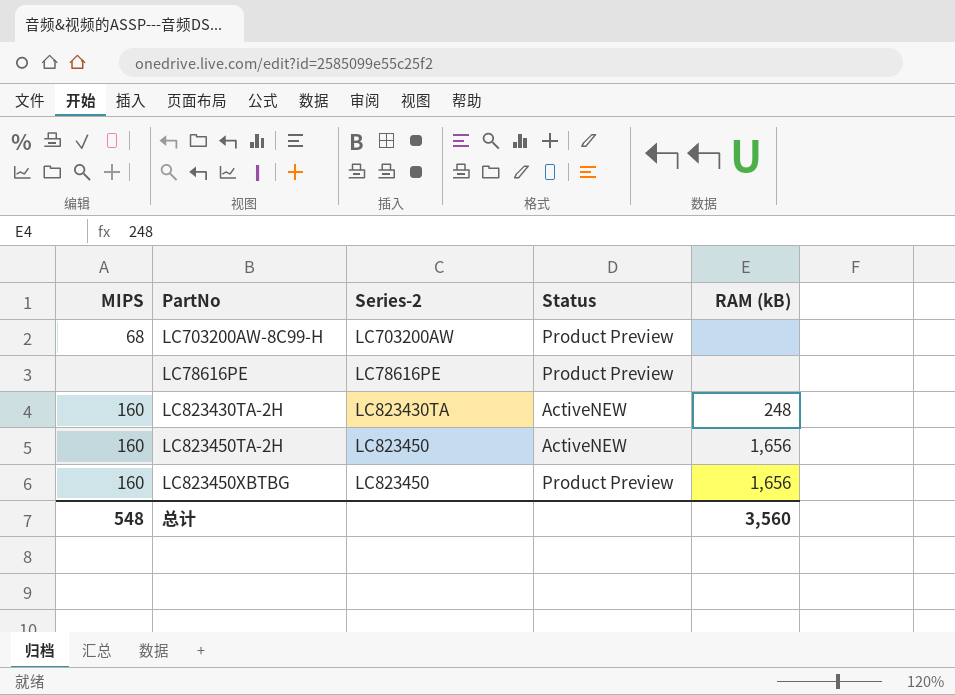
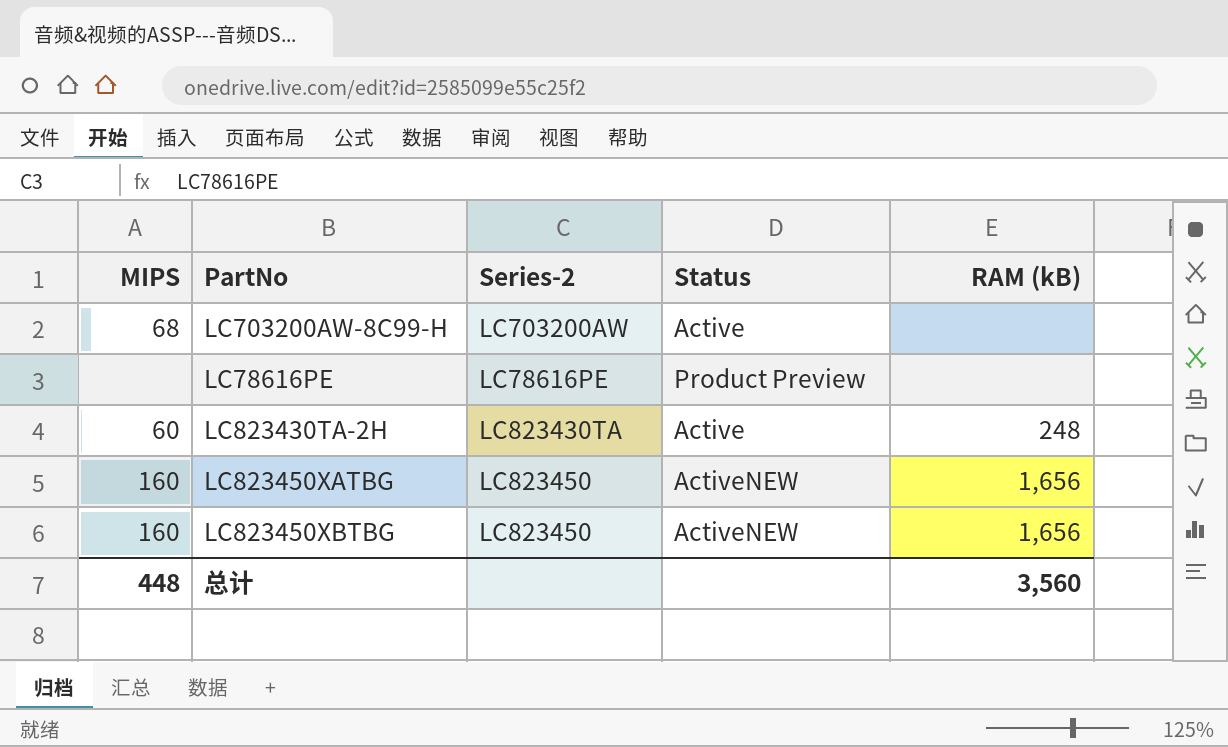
row LC823450TA-2H: 160 | LC823450 | ActiveNEW | 1,656 -> none
LC703200AW-8C99-H | Status: Product Preview -> Active
LC823430TA-2H | MIPS: 160 -> 60
LC823430TA-2H | Status: ActiveNEW -> Active
row LC823450XATBG: none -> 160 | LC823450 | ActiveNEW | 1,656
LC823450XBTBG | Status: Product Preview -> ActiveNEW
总计 | MIPS: 548 -> 448

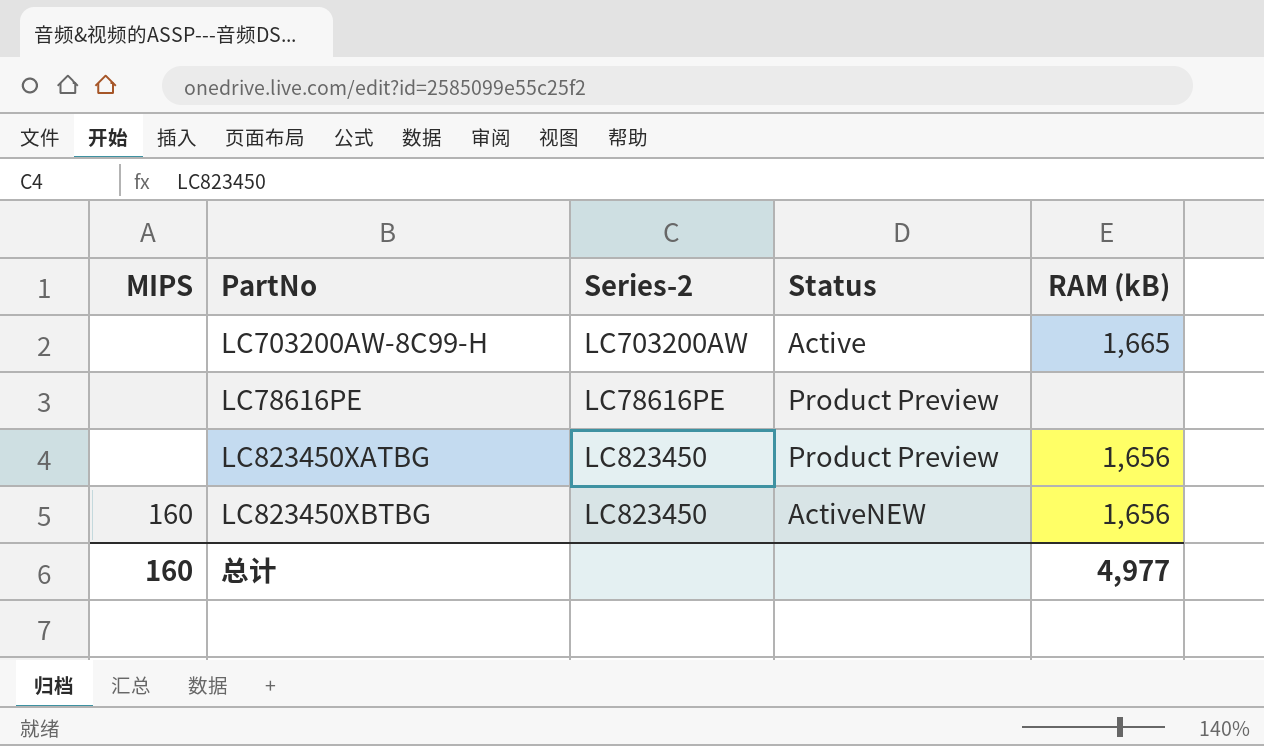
row LC823430TA-2H: 60 | LC823430TA | Active | 248 -> none
LC703200AW-8C99-H | MIPS: 68 -> none
LC703200AW-8C99-H | RAM (kB): none -> 1,665
LC823450XATBG | MIPS: 160 -> none
LC823450XATBG | Status: ActiveNEW -> Product Preview
总计 | MIPS: 448 -> 160
总计 | RAM (kB): 3,560 -> 4,977

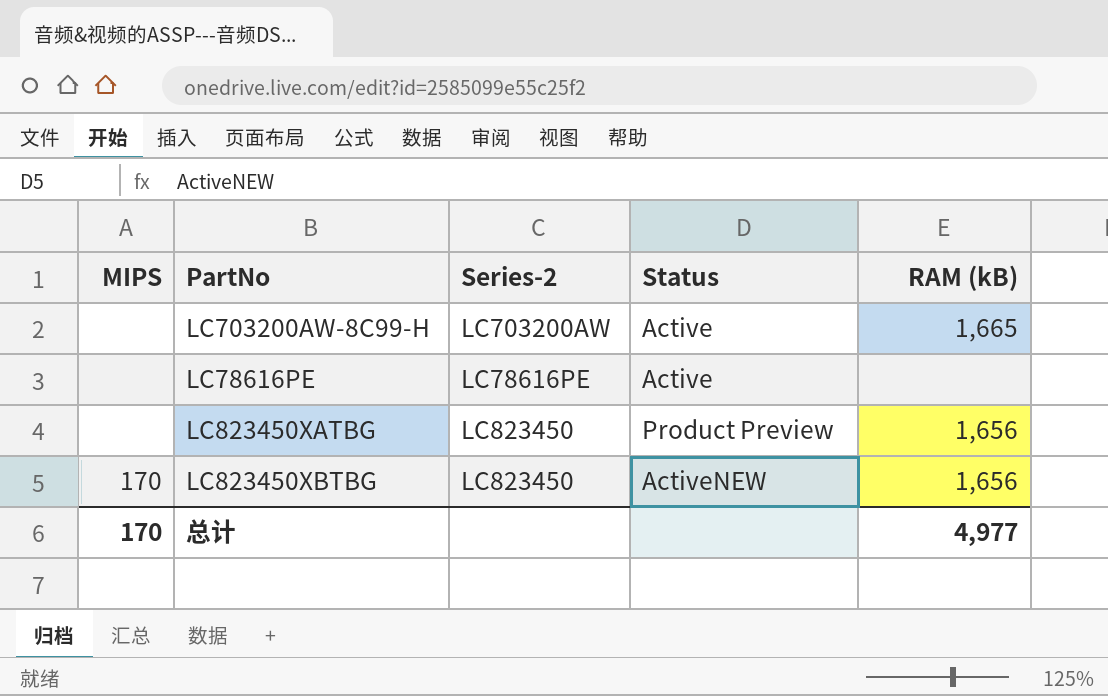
LC78616PE | Status: Product Preview -> Active
LC823450XBTBG | MIPS: 160 -> 170
总计 | MIPS: 160 -> 170

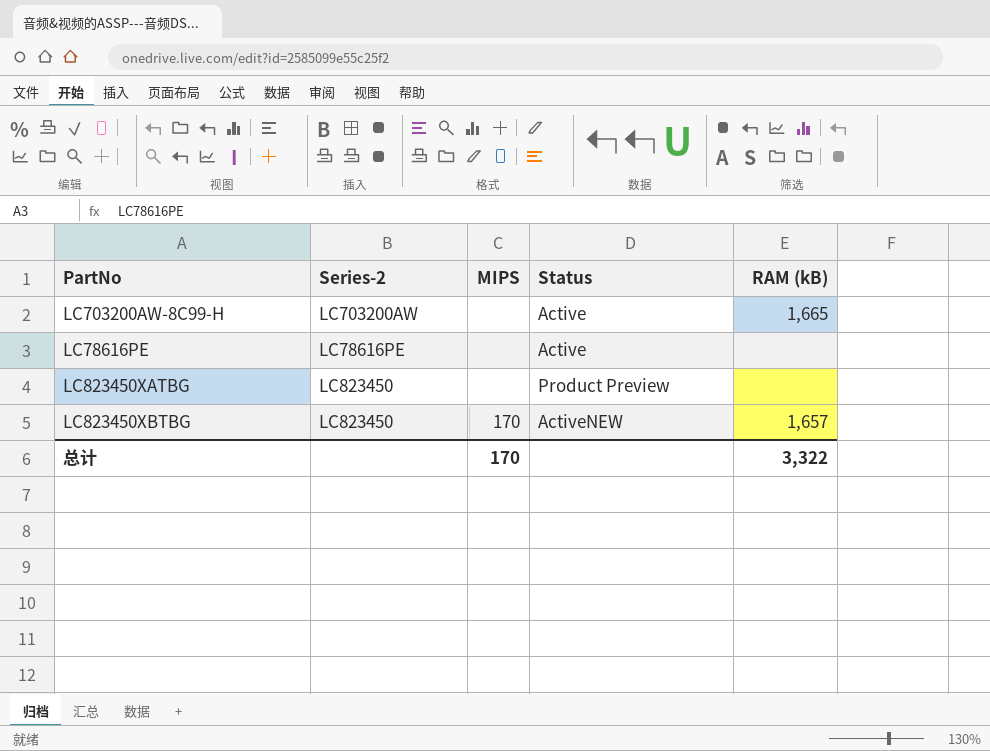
column MIPS | position: 1 -> 3
LC823450XATBG | RAM (kB): 1,656 -> none
LC823450XBTBG | RAM (kB): 1,656 -> 1,657
总计 | RAM (kB): 4,977 -> 3,322

